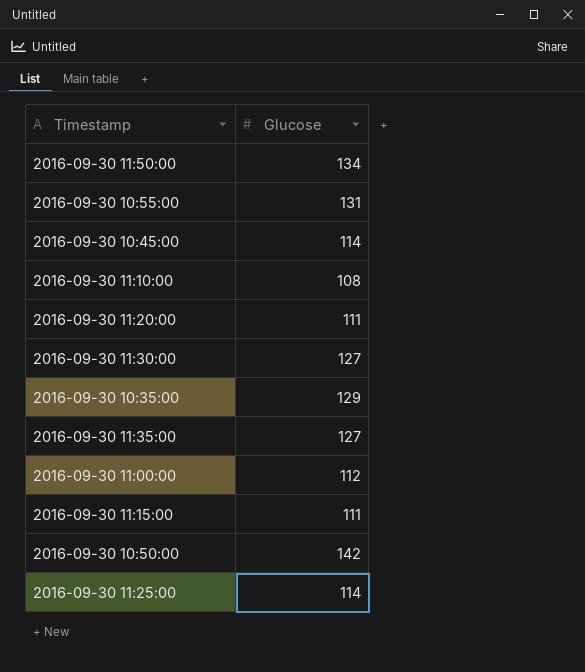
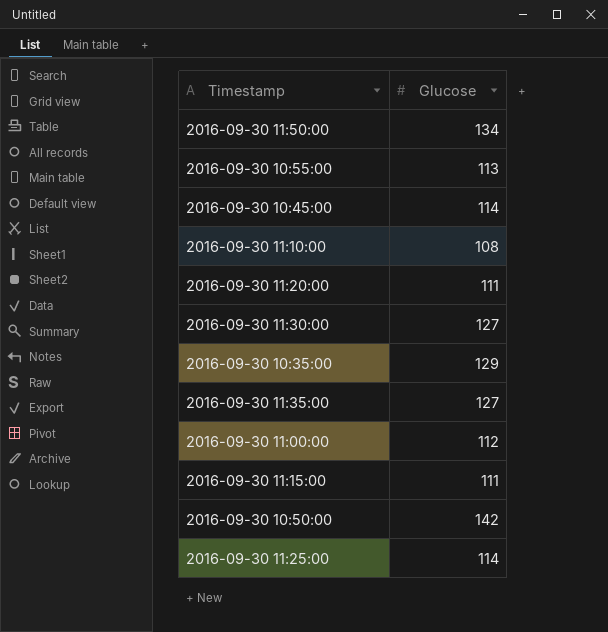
2016-09-30 10:55:00 | Glucose: 131 -> 113

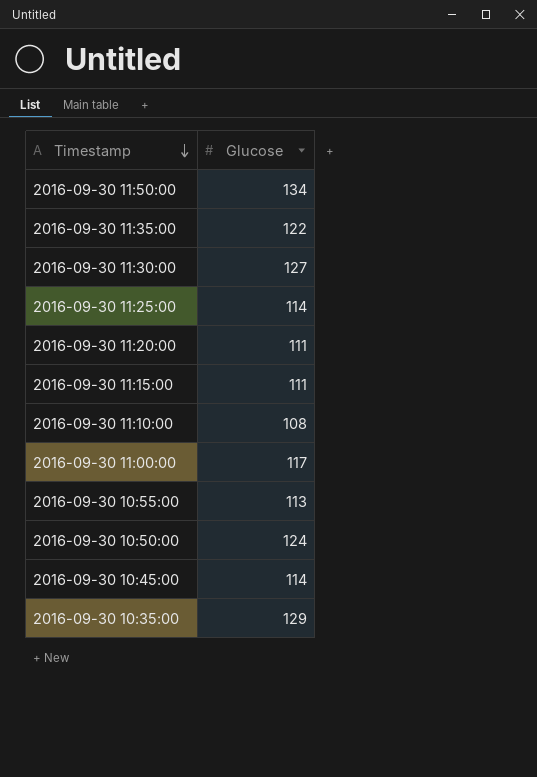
row order: none -> Timestamp descending
2016-09-30 11:35:00 | Glucose: 127 -> 122
2016-09-30 11:00:00 | Glucose: 112 -> 117
2016-09-30 10:50:00 | Glucose: 142 -> 124

